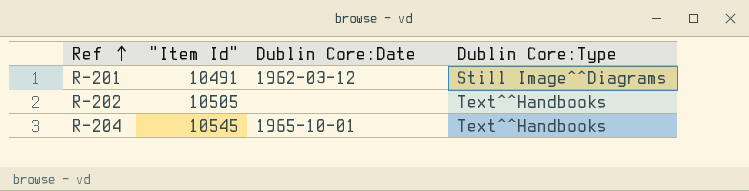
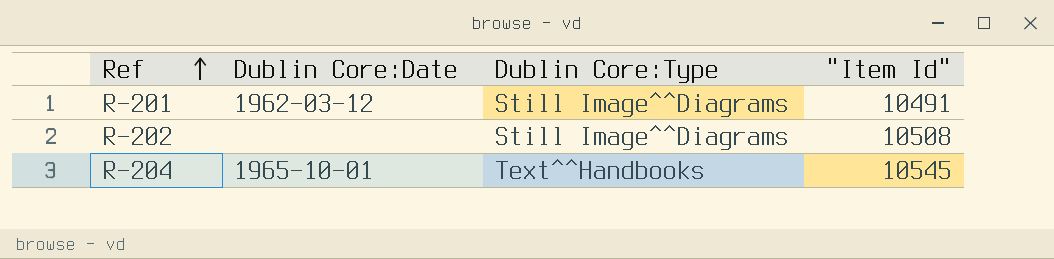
column "Item Id" | position: 2 -> 4
R-202 | Dublin Core:Type: Text^^Handbooks -> Still Image^^Diagrams
R-202 | "Item Id": 10505 -> 10508

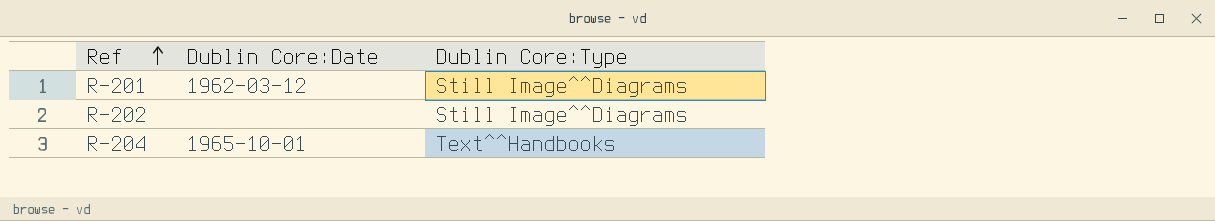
column "Item Id" | position: 4 -> none

